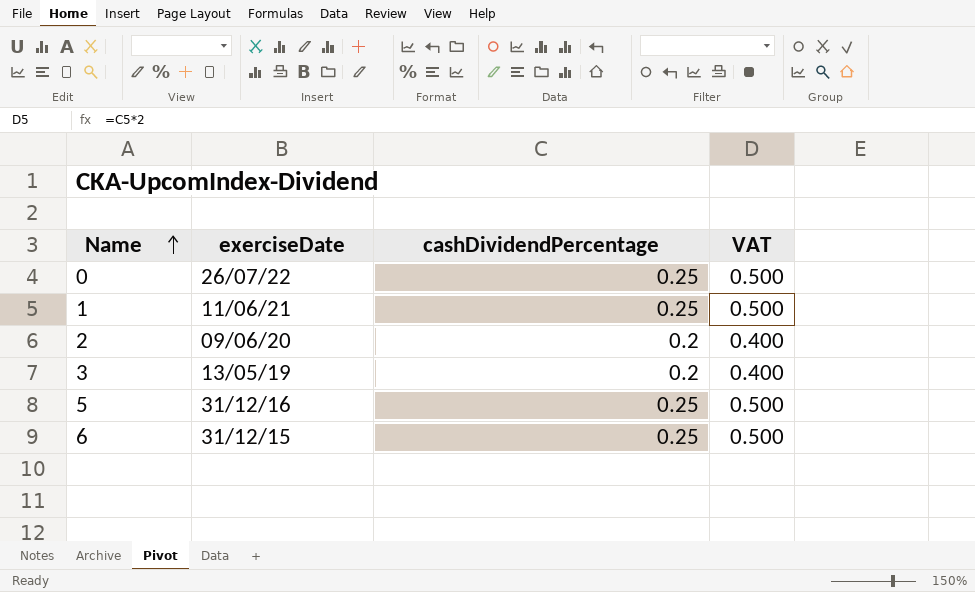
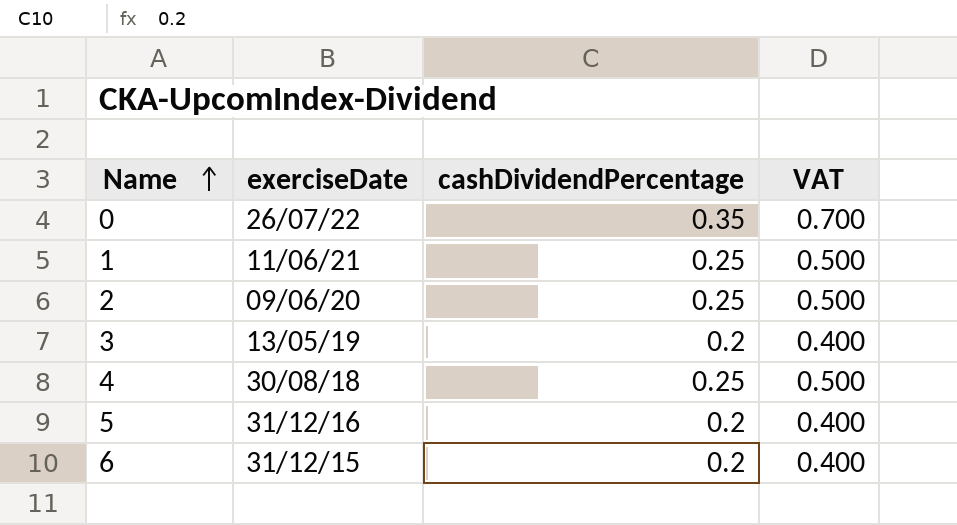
0 | cashDividendPercentage: 0.25 -> 0.35
0 | VAT: 0.500 -> 0.700
2 | cashDividendPercentage: 0.2 -> 0.25
2 | VAT: 0.400 -> 0.500
row 4: none -> 30/08/18 | 0.25 | 0.500
5 | cashDividendPercentage: 0.25 -> 0.2
5 | VAT: 0.500 -> 0.400
6 | cashDividendPercentage: 0.25 -> 0.2
6 | VAT: 0.500 -> 0.400

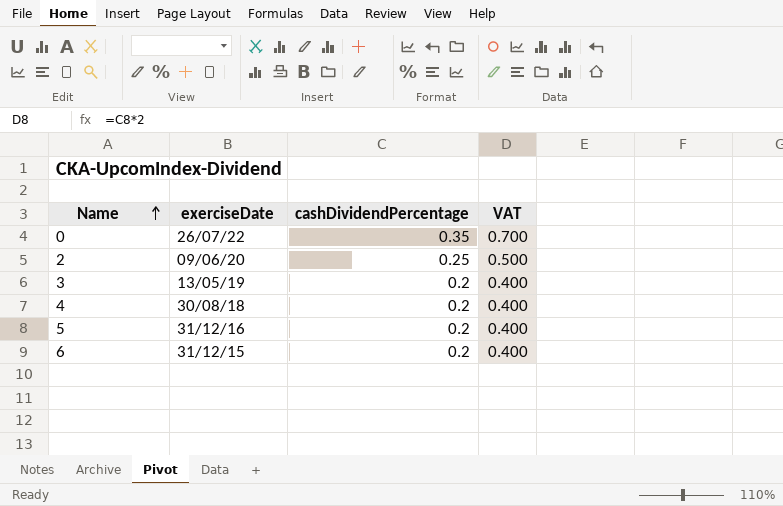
row 1: 11/06/21 | 0.25 | 0.500 -> none
4 | cashDividendPercentage: 0.25 -> 0.2
4 | VAT: 0.500 -> 0.400

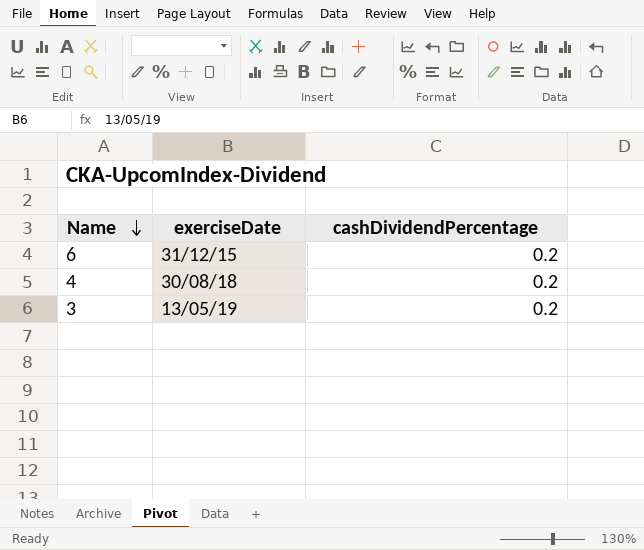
row order: Name ascending -> Name descending
column VAT | formula: [cashDividendPercentage] * 2 -> none
row 0: 26/07/22 | 0.35 | 0.700 -> none
row 2: 09/06/20 | 0.25 | 0.500 -> none
row 5: 31/12/16 | 0.2 | 0.400 -> none

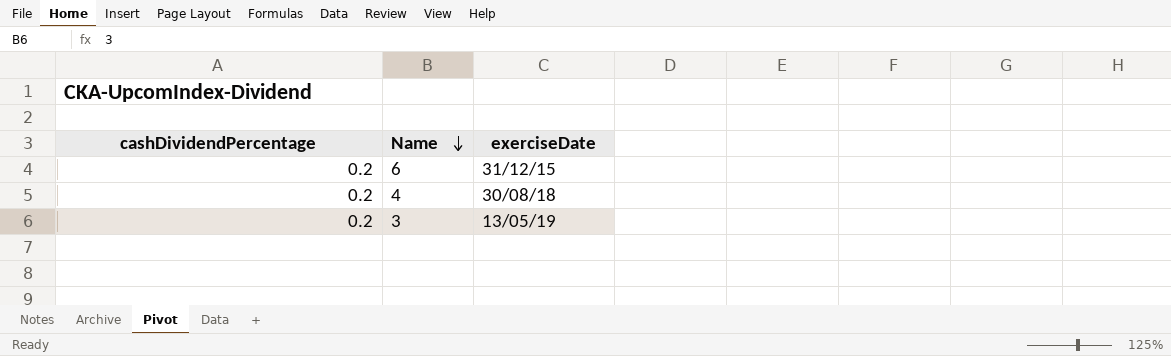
column cashDividendPercentage | position: 3 -> 1

